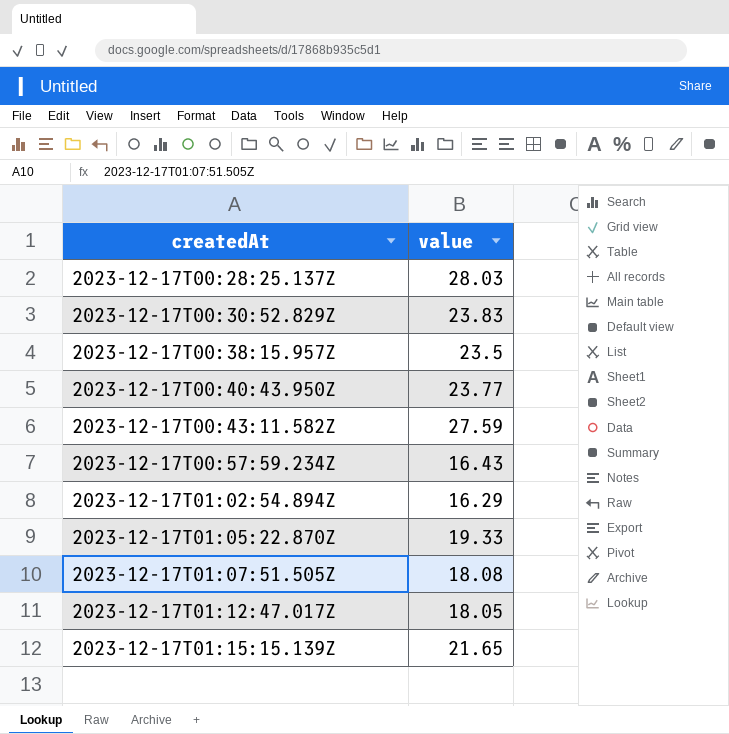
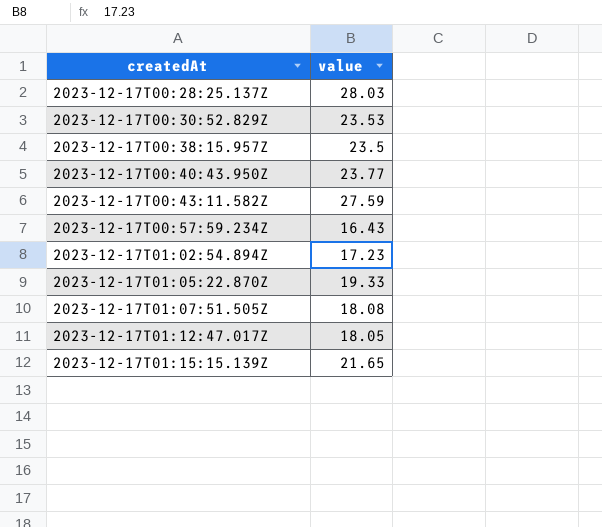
2023-12-17T00:30:52.829Z | value: 23.83 -> 23.53
2023-12-17T01:02:54.894Z | value: 16.29 -> 17.23

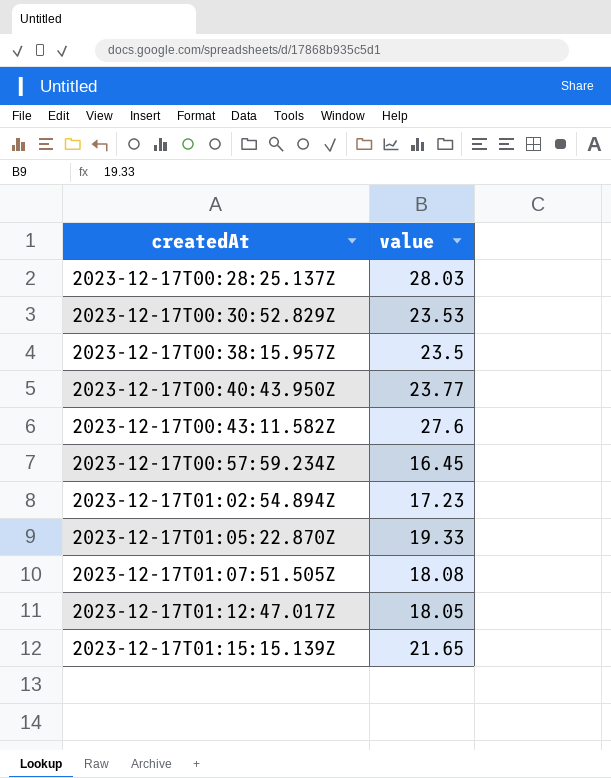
2023-12-17T00:43:11.582Z | value: 27.59 -> 27.6
2023-12-17T00:57:59.234Z | value: 16.43 -> 16.45

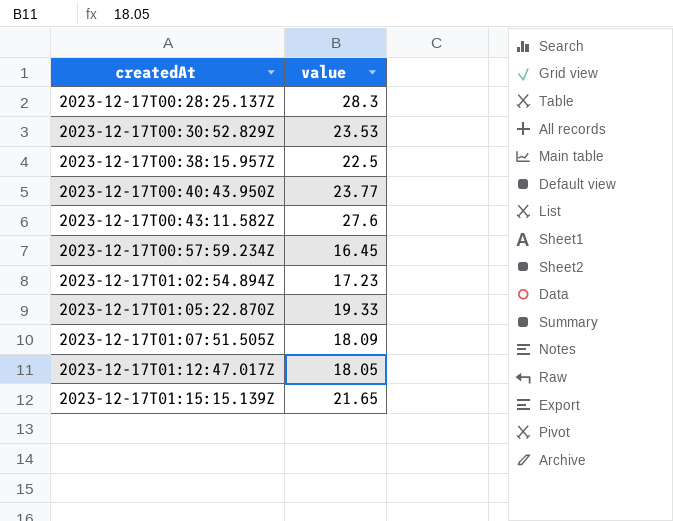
2023-12-17T00:28:25.137Z | value: 28.03 -> 28.3
2023-12-17T00:38:15.957Z | value: 23.5 -> 22.5
2023-12-17T01:07:51.505Z | value: 18.08 -> 18.09

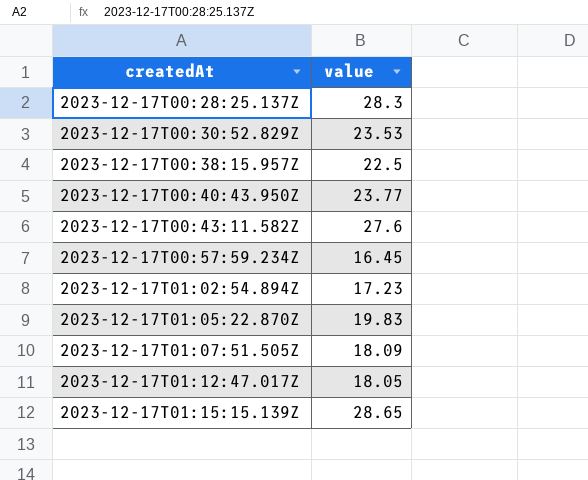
2023-12-17T01:05:22.870Z | value: 19.33 -> 19.83
2023-12-17T01:15:15.139Z | value: 21.65 -> 28.65

